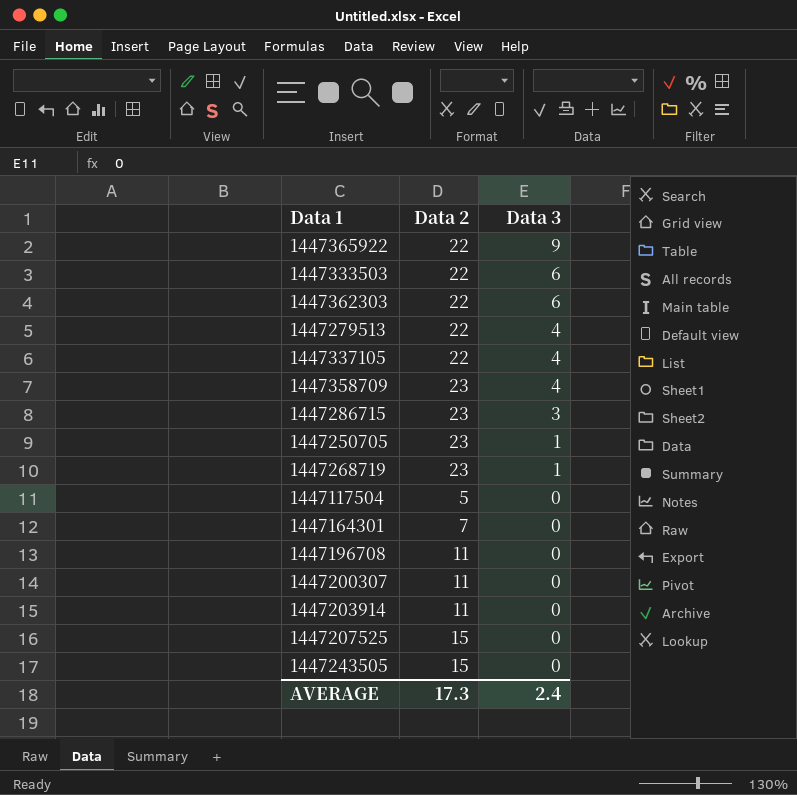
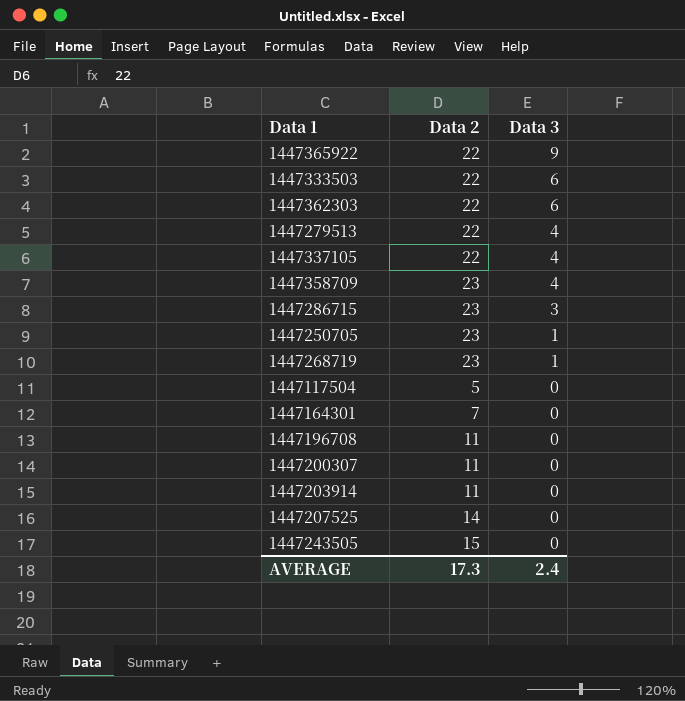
1447207525 | Data 2: 15 -> 14

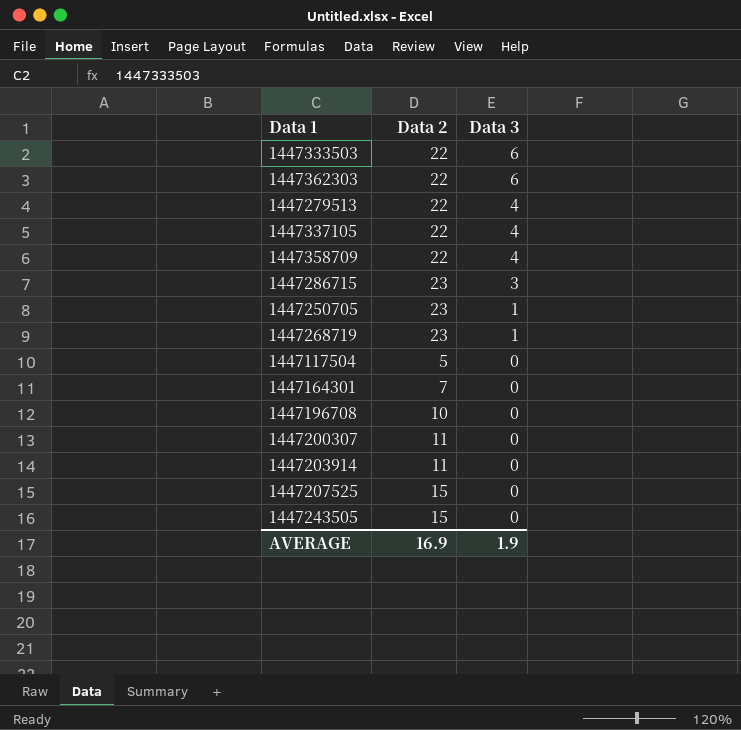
row 1447365922: 22 | 9 -> none
1447358709 | Data 2: 23 -> 22
1447196708 | Data 2: 11 -> 10
1447207525 | Data 2: 14 -> 15
AVERAGE | Data 2: 17.3 -> 16.9
AVERAGE | Data 3: 2.4 -> 1.9

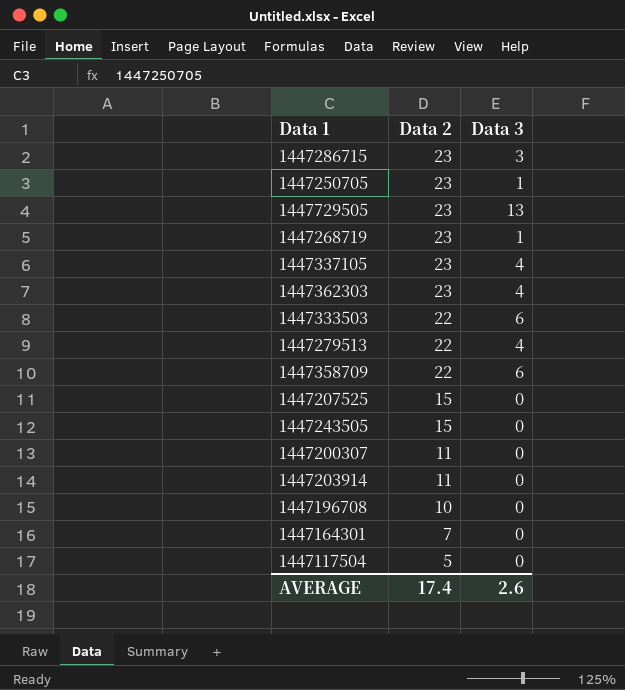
row order: Data 3 descending -> Data 2 descending
row 1447729505: none -> 23 | 13
1447337105 | Data 2: 22 -> 23
1447362303 | Data 2: 22 -> 23
1447362303 | Data 3: 6 -> 4
1447358709 | Data 3: 4 -> 6
AVERAGE | Data 2: 16.9 -> 17.4
AVERAGE | Data 3: 1.9 -> 2.6

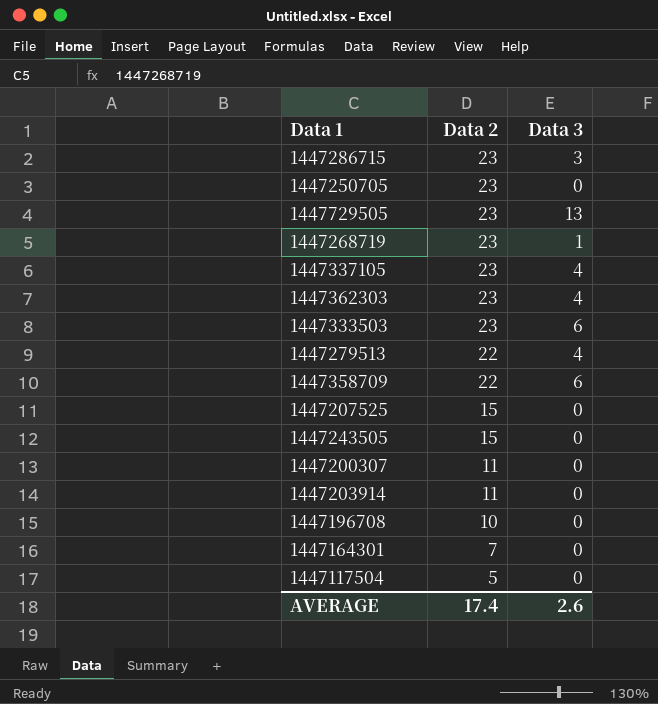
1447250705 | Data 3: 1 -> 0
1447333503 | Data 2: 22 -> 23

